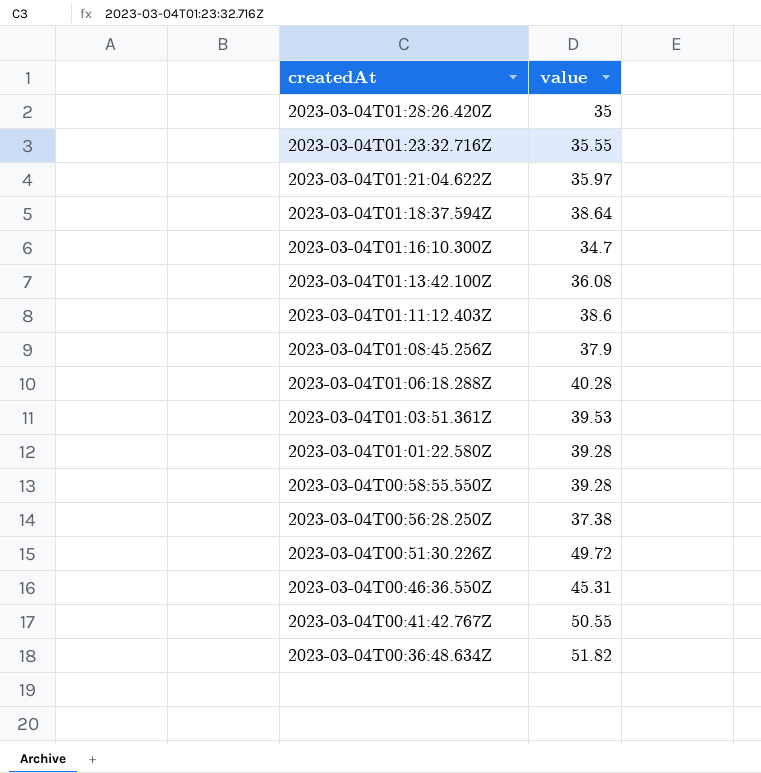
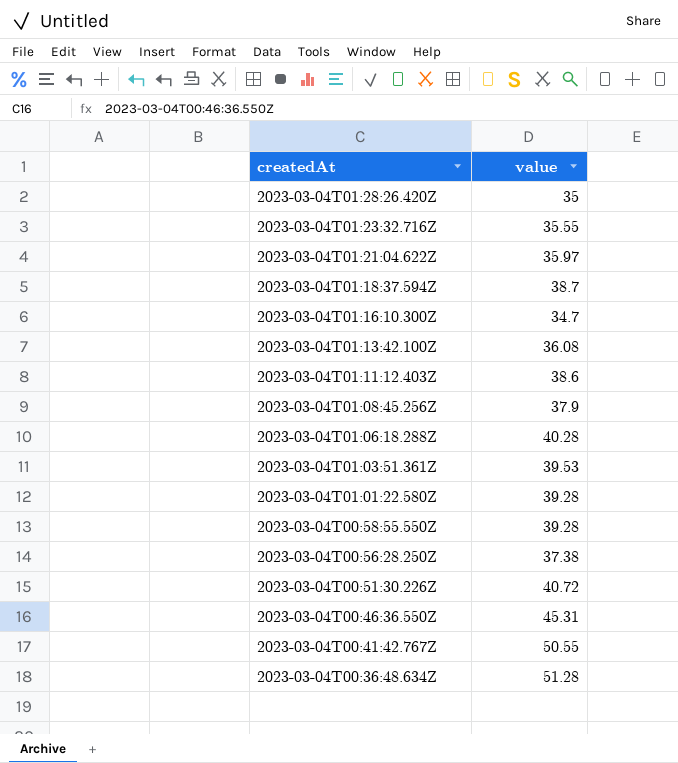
2023-03-04T01:18:37.594Z | value: 38.64 -> 38.7
2023-03-04T00:51:30.226Z | value: 49.72 -> 40.72
2023-03-04T00:36:48.634Z | value: 51.82 -> 51.28

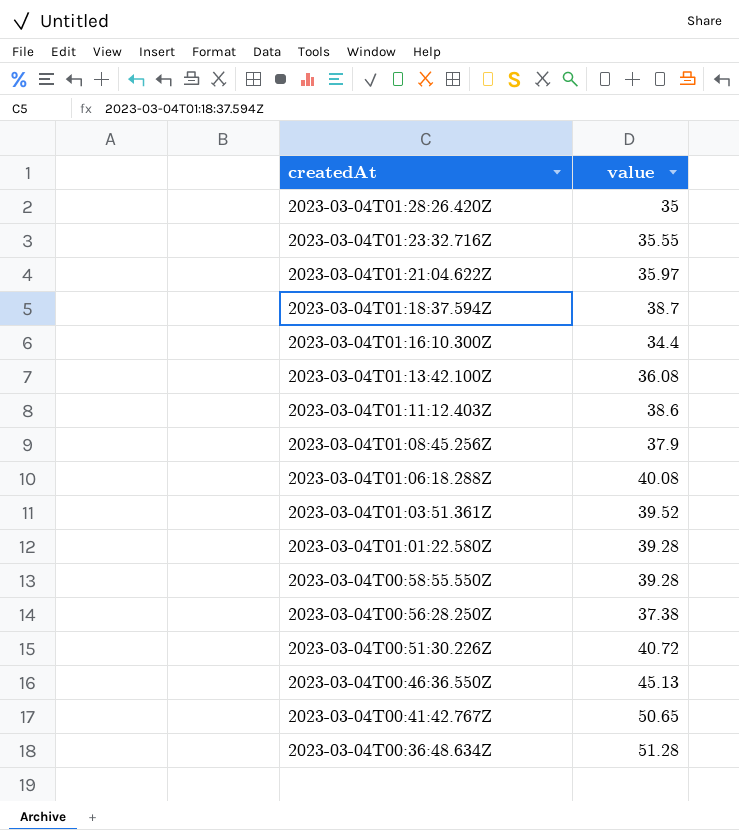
2023-03-04T01:16:10.300Z | value: 34.7 -> 34.4
2023-03-04T01:06:18.288Z | value: 40.28 -> 40.08
2023-03-04T01:03:51.361Z | value: 39.53 -> 39.52
2023-03-04T00:46:36.550Z | value: 45.31 -> 45.13
2023-03-04T00:41:42.767Z | value: 50.55 -> 50.65

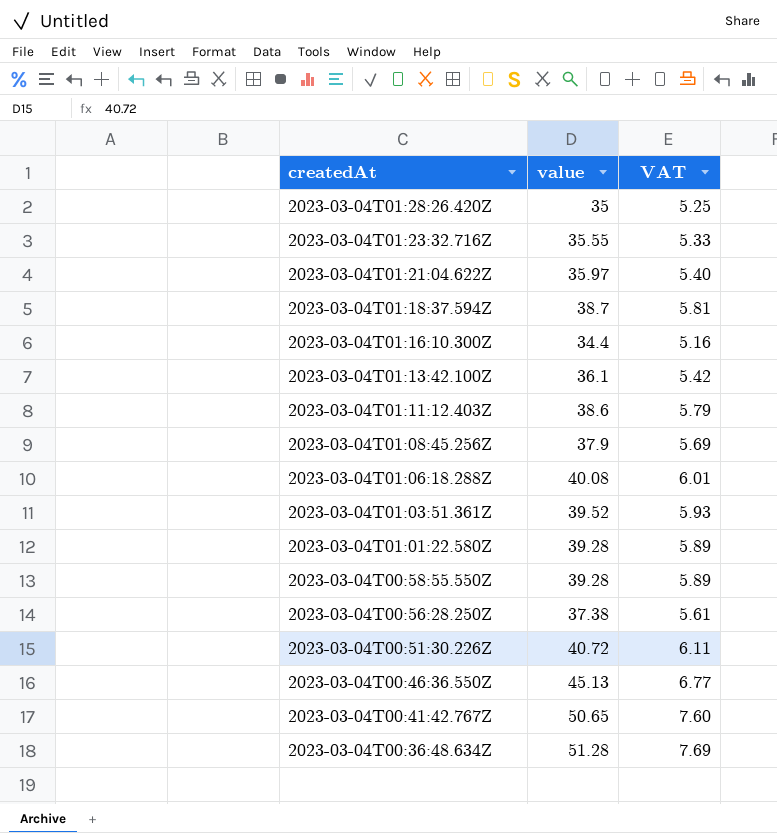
column VAT | formula: none -> [value] * 0.15
2023-03-04T01:13:42.100Z | value: 36.08 -> 36.1

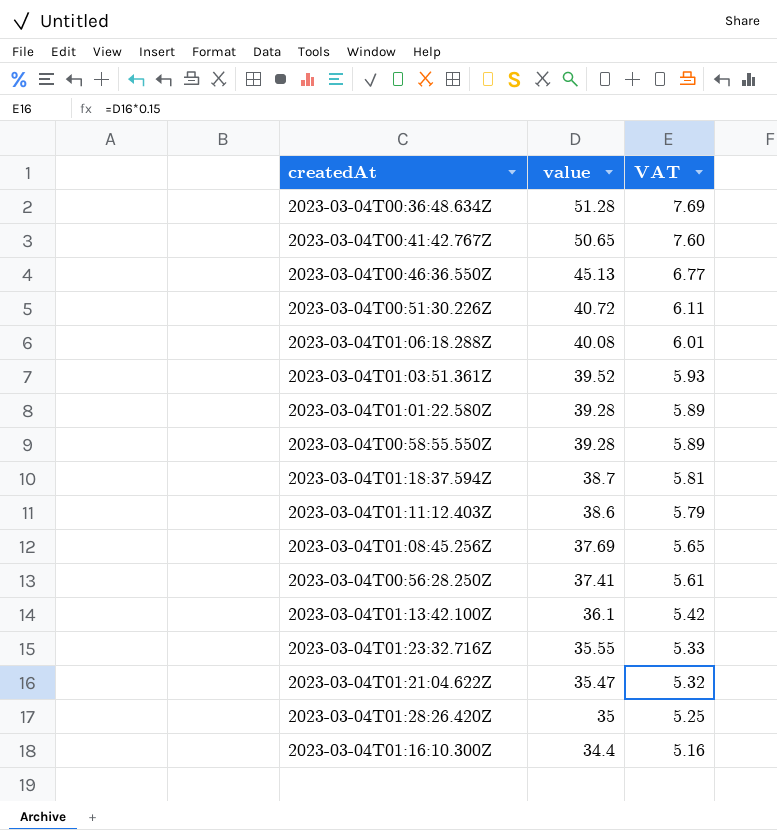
row order: createdAt descending -> value descending
2023-03-04T01:08:45.256Z | value: 37.9 -> 37.69
2023-03-04T01:08:45.256Z | VAT: 5.69 -> 5.65
2023-03-04T00:56:28.250Z | value: 37.38 -> 37.41
2023-03-04T01:21:04.622Z | value: 35.97 -> 35.47
2023-03-04T01:21:04.622Z | VAT: 5.40 -> 5.32

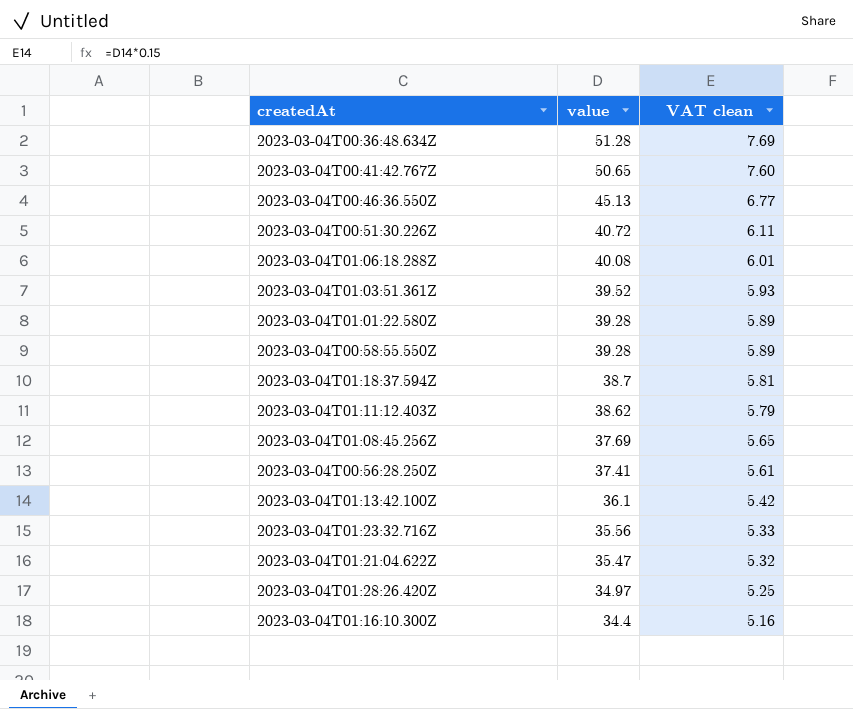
column name: VAT -> VAT clean
2023-03-04T01:11:12.403Z | value: 38.6 -> 38.62
2023-03-04T01:23:32.716Z | value: 35.55 -> 35.56
2023-03-04T01:28:26.420Z | value: 35 -> 34.97

